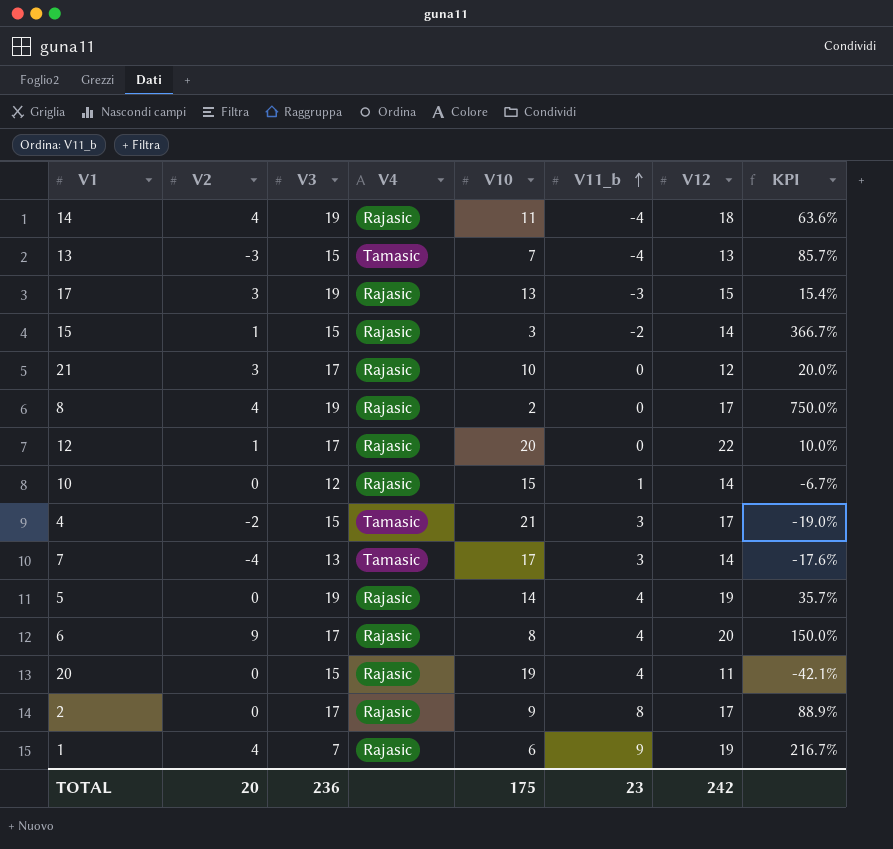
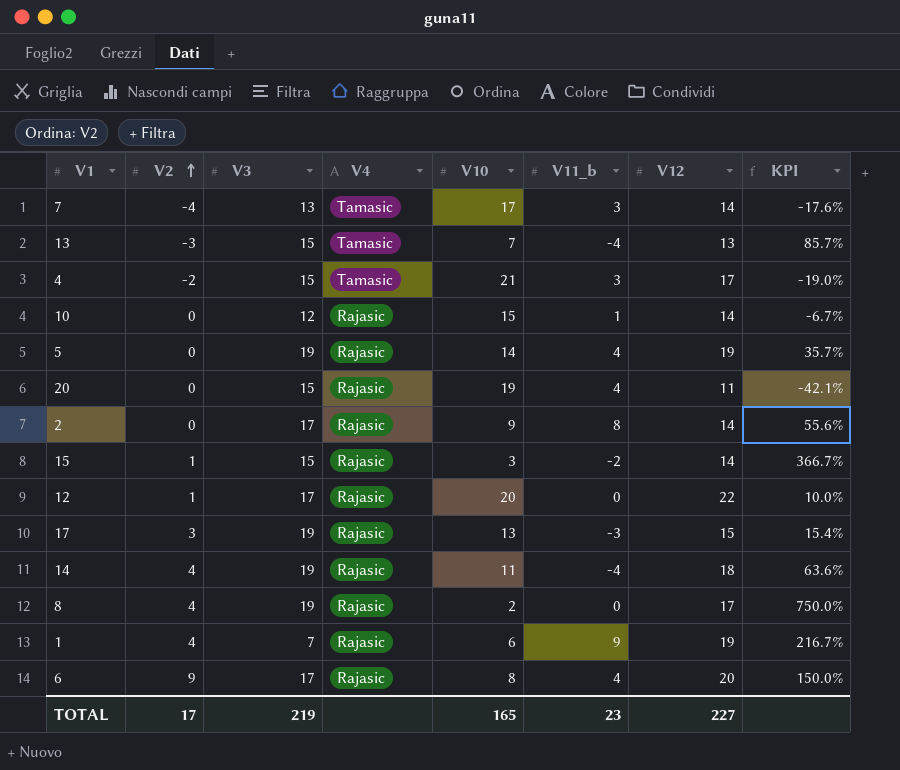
row order: V11_b ascending -> V2 ascending
row 21: 3 | 17 | Rajasic | 10 | 0 | 12 | 20.0% -> none
2 | V12: 17 -> 14
2 | KPI: 88.9% -> 55.6%
TOTAL | V2: 20 -> 17
TOTAL | V3: 236 -> 219
TOTAL | V10: 175 -> 165
TOTAL | V12: 242 -> 227

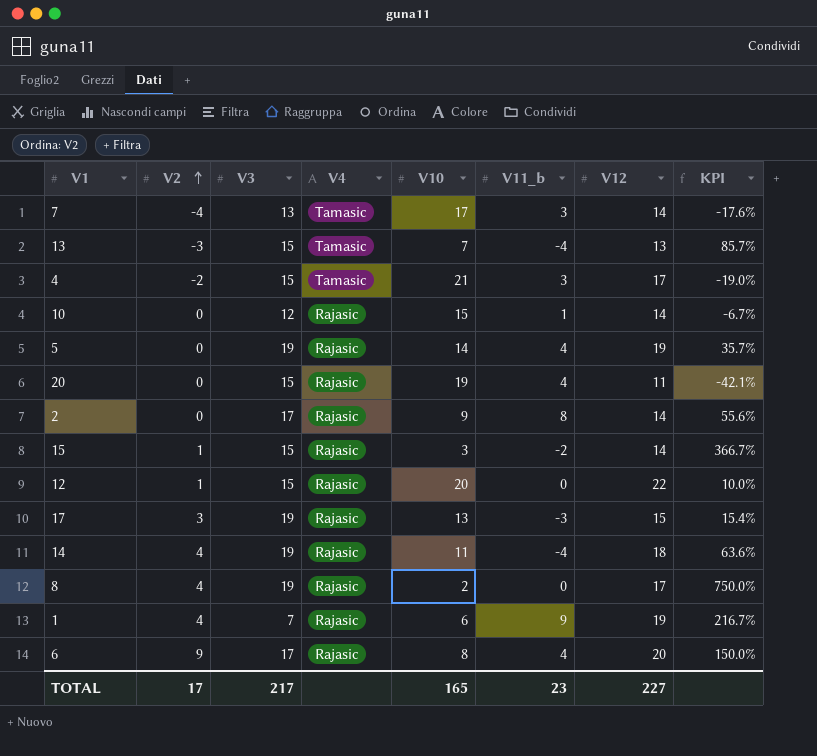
12 | V3: 17 -> 15
TOTAL | V3: 219 -> 217

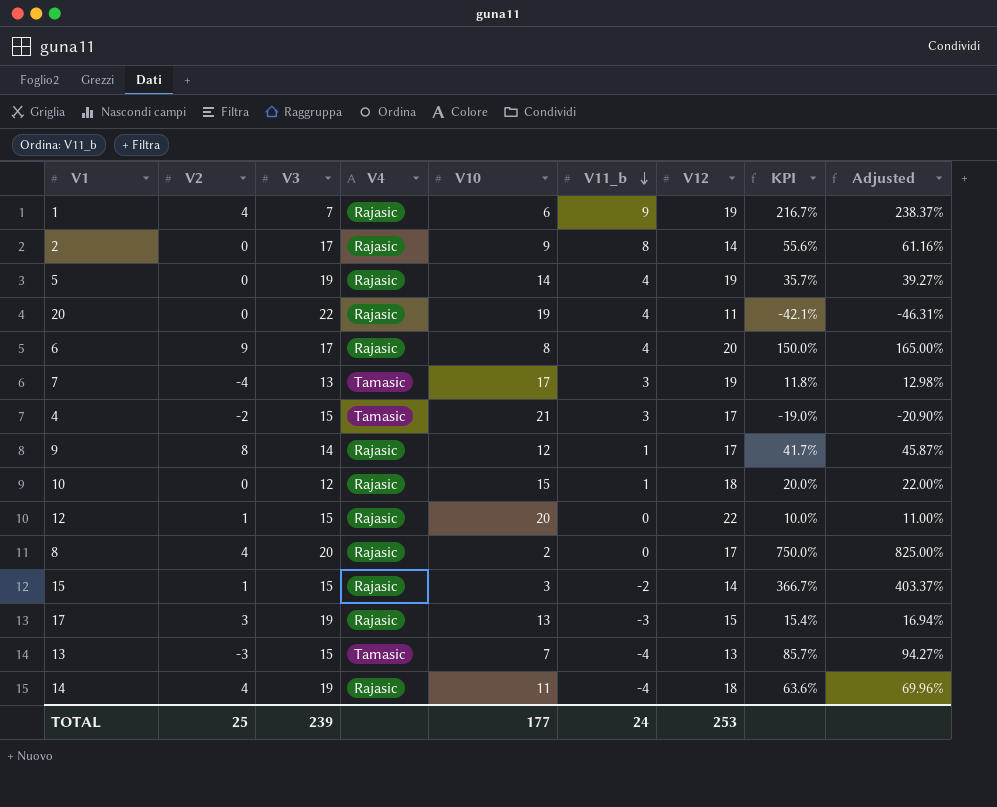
row order: V2 ascending -> V11_b descending
column Adjusted | formula: none -> [KPI] * 1.1
20 | V3: 15 -> 22
7 | V12: 14 -> 19
7 | KPI: -17.6% -> 11.8%
row 9: none -> 8 | 14 | Rajasic | 12 | 1 | 17 | 41.7% | 45.87%
10 | V12: 14 -> 18
10 | KPI: -6.7% -> 20.0%
8 | V3: 19 -> 20
TOTAL | V2: 17 -> 25
TOTAL | V3: 217 -> 239
TOTAL | V10: 165 -> 177
TOTAL | V11_b: 23 -> 24
TOTAL | V12: 227 -> 253

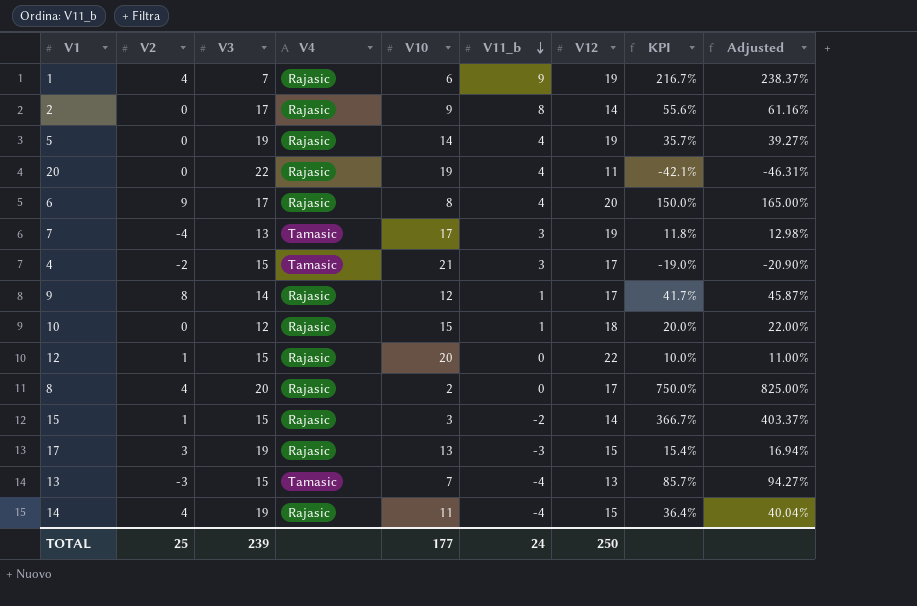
14 | V12: 18 -> 15
14 | KPI: 63.6% -> 36.4%
14 | Adjusted: 69.96% -> 40.04%
TOTAL | V12: 253 -> 250

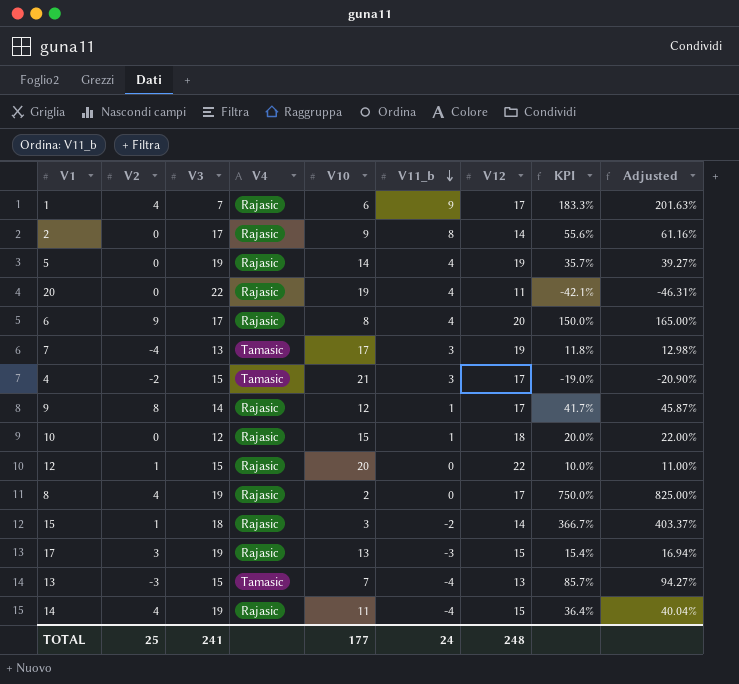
1 | V12: 19 -> 17
1 | KPI: 216.7% -> 183.3%
1 | Adjusted: 238.37% -> 201.63%
8 | V3: 20 -> 19
15 | V3: 15 -> 18
TOTAL | V3: 239 -> 241
TOTAL | V12: 250 -> 248

